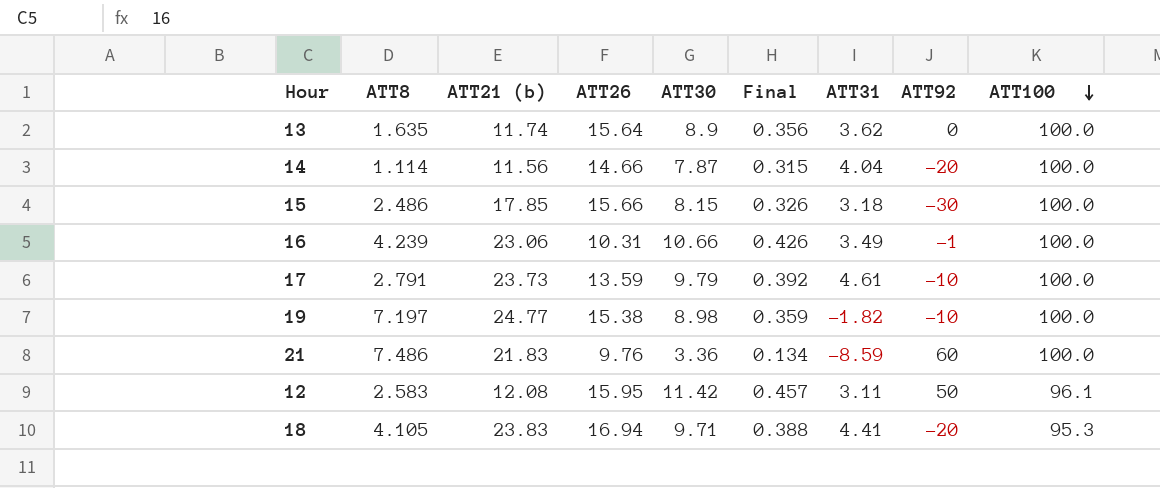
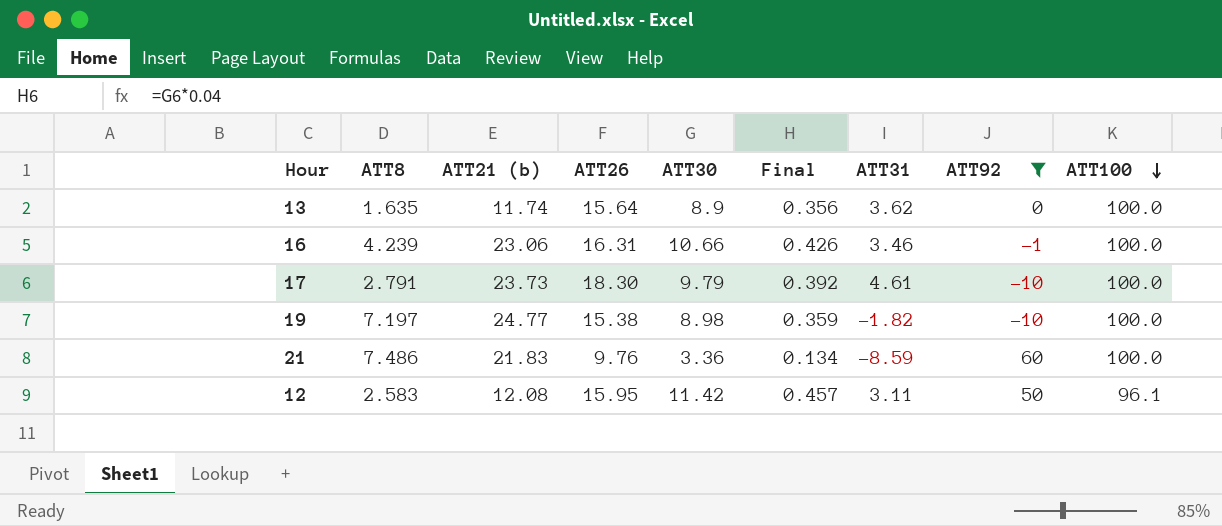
filter: none -> ATT92 >= -10
16 | ATT26: 10.31 -> 16.31
16 | ATT31: 3.49 -> 3.46
17 | ATT26: 13.59 -> 18.30

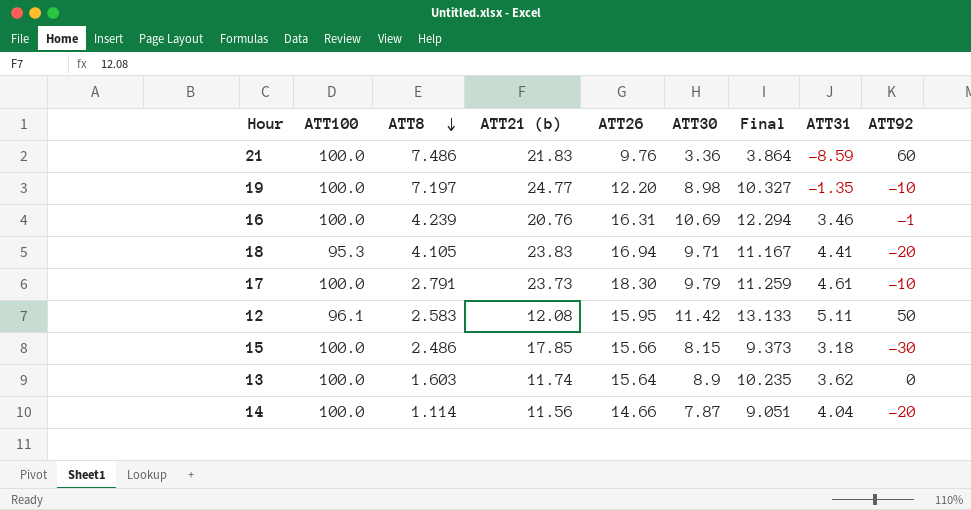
filter: ATT92 >= -10 -> none
row order: ATT100 descending -> ATT8 descending
column ATT100 | position: 9 -> 2
column Final | formula: [ATT30] * 0.04 -> [ATT30] * 1.15
19 | ATT26: 15.38 -> 12.20
19 | ATT31: -1.82 -> -1.35
16 | ATT21 (b): 23.06 -> 20.76
16 | ATT30: 10.66 -> 10.69
12 | ATT31: 3.11 -> 5.11
13 | ATT8: 1.635 -> 1.603

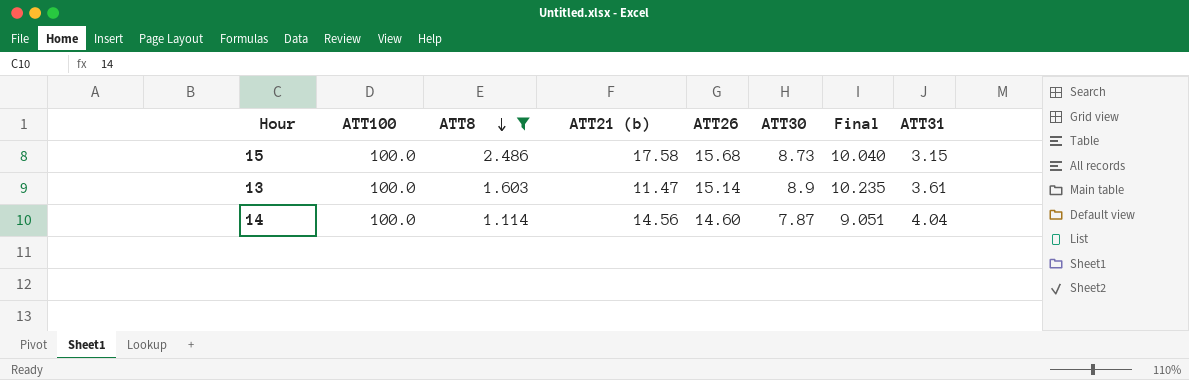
filter: none -> ATT8 <= 2.486
column ATT92 | position: 9 -> none
15 | ATT21 (b): 17.85 -> 17.58
15 | ATT26: 15.66 -> 15.68
15 | ATT30: 8.15 -> 8.73
15 | Final: 9.373 -> 10.040
15 | ATT31: 3.18 -> 3.15
13 | ATT21 (b): 11.74 -> 11.47
13 | ATT26: 15.64 -> 15.14
13 | ATT31: 3.62 -> 3.61
14 | ATT21 (b): 11.56 -> 14.56
14 | ATT26: 14.66 -> 14.60

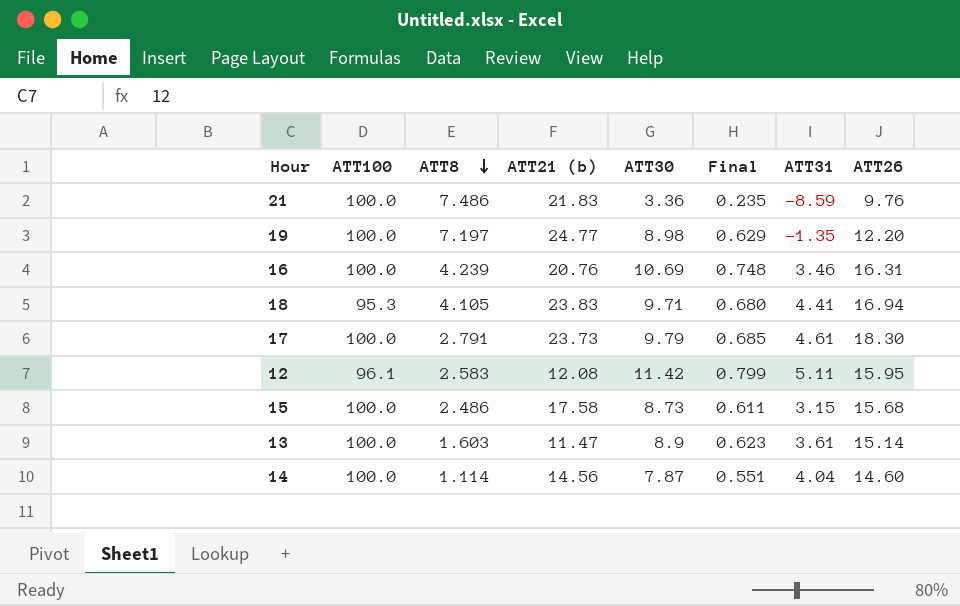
filter: ATT8 <= 2.486 -> none
column Final | formula: [ATT30] * 1.15 -> [ATT30] * 0.07
column ATT26 | position: 5 -> 8

